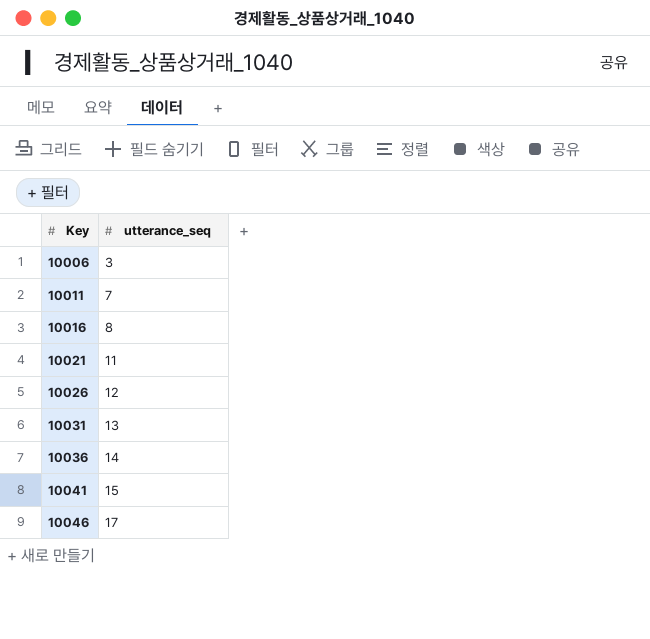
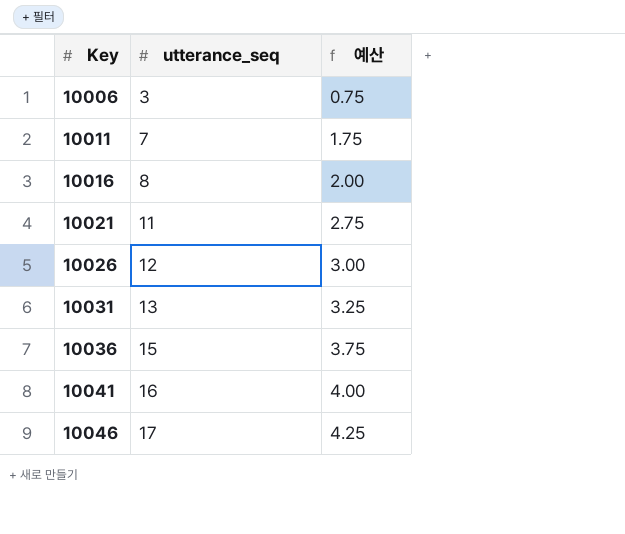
column 예산 | formula: none -> [utterance_seq] * 0.25
10036 | utterance_seq: 14 -> 15
10041 | utterance_seq: 15 -> 16

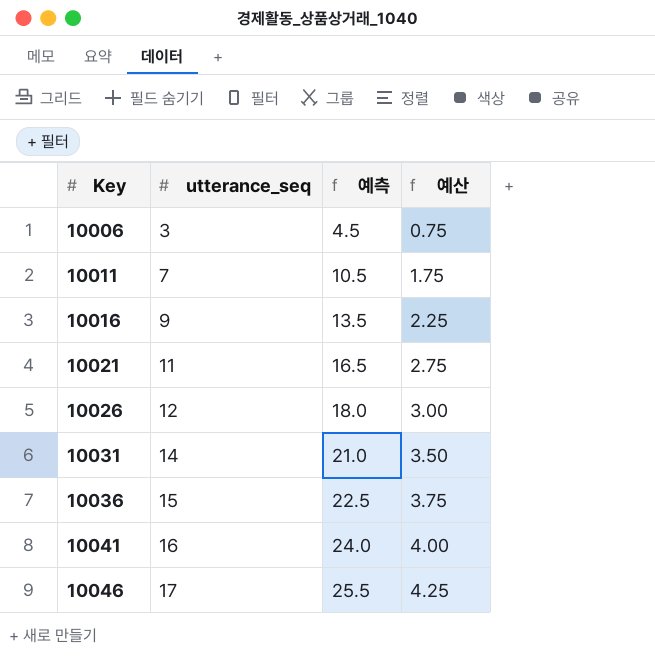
column 예측 | formula: none -> [utterance_seq] * 1.5
10016 | utterance_seq: 8 -> 9
10016 | 예산: 2.00 -> 2.25
10031 | utterance_seq: 13 -> 14
10031 | 예산: 3.25 -> 3.50

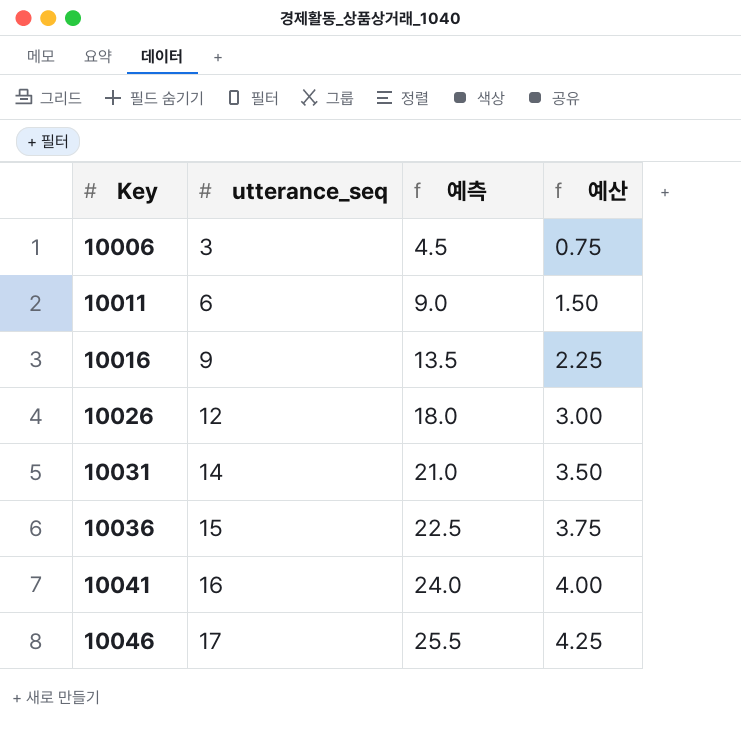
row 10021: 11 | 16.5 | 2.75 -> none
10011 | utterance_seq: 7 -> 6
10011 | 예측: 10.5 -> 9.0
10011 | 예산: 1.75 -> 1.50

